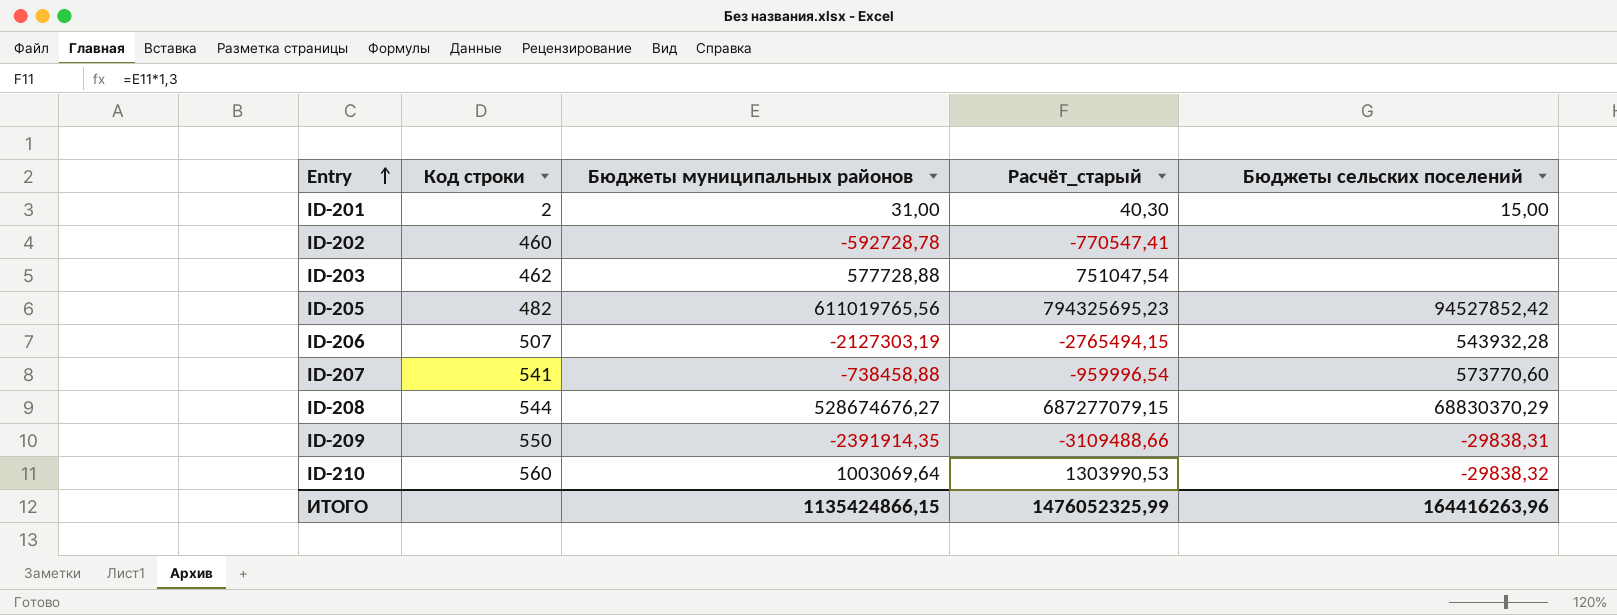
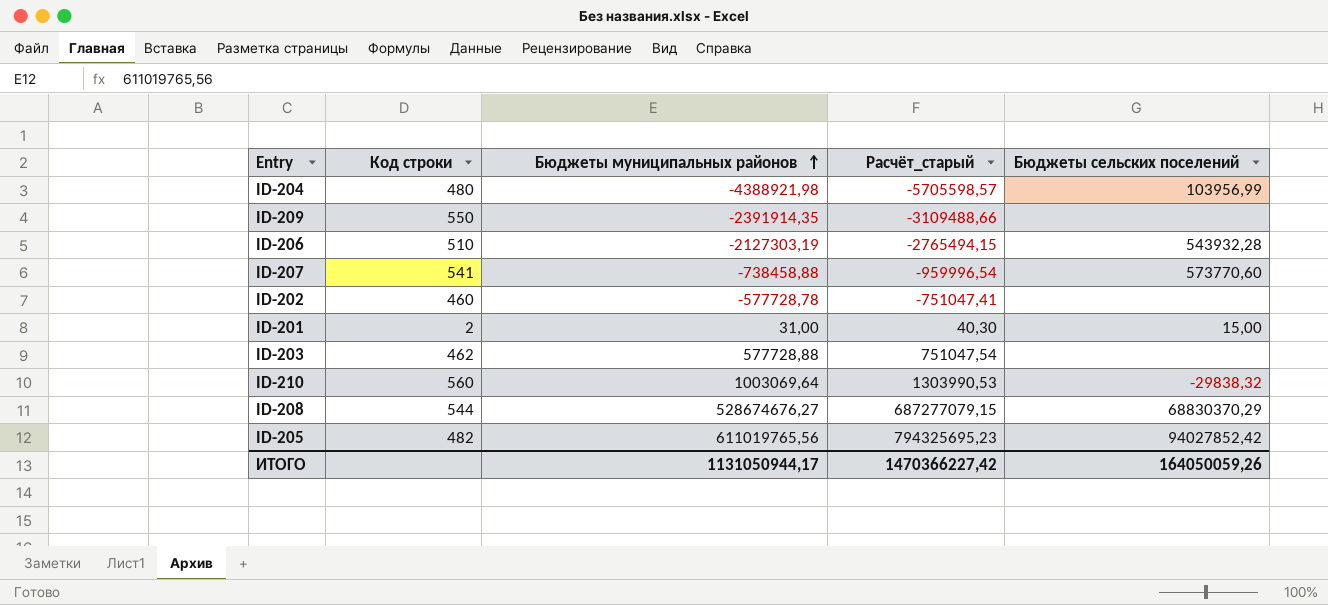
row order: Entry ascending -> Бюджеты муниципальных районов ascending
row ID-204: none -> 480 | -4388921,98 | -5705598,57 | 103956,99
ID-209 | Бюджеты сельских поселений: -29838,31 -> none
ID-206 | Код строки: 507 -> 510
ID-202 | Бюджеты муниципальных районов: -592728,78 -> -577728,78
ID-202 | Расчёт_старый: -770547,41 -> -751047,41
ID-205 | Бюджеты сельских поселений: 94527852,42 -> 94027852,42
ИТОГО | Бюджеты муниципальных районов: 1135424866,15 -> 1131050944,17
ИТОГО | Расчёт_старый: 1476052325,99 -> 1470366227,42
ИТОГО | Бюджеты сельских поселений: 164416263,96 -> 164050059,26

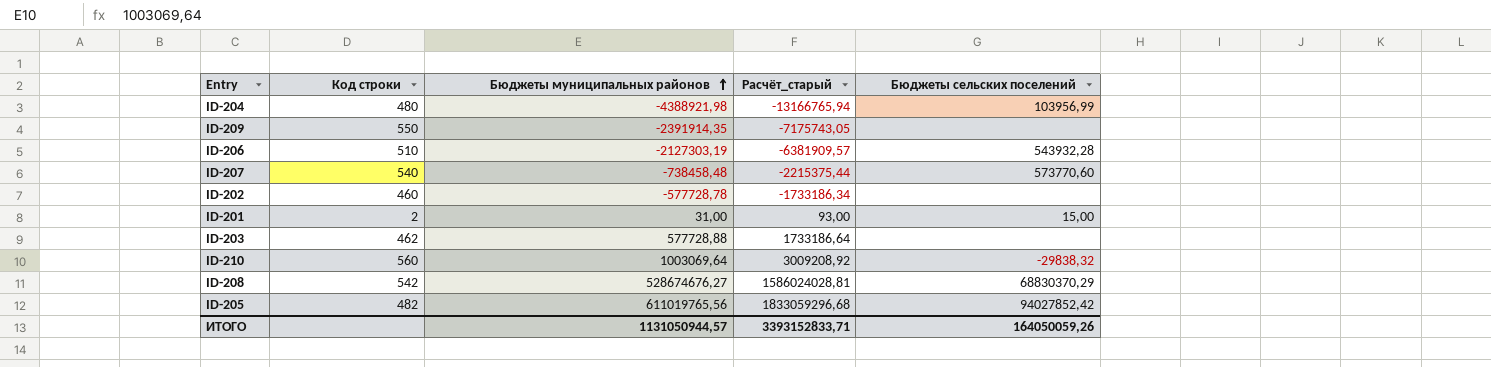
column Расчёт_старый | formula: [Бюджеты муниципальных районов] * 1,3 -> [Бюджеты муниципальных районов] * 3
ID-207 | Код строки: 541 -> 540
ID-207 | Бюджеты муниципальных районов: -738458,88 -> -738458,48
ID-208 | Код строки: 544 -> 542
ИТОГО | Бюджеты муниципальных районов: 1131050944,17 -> 1131050944,57
ИТОГО | Расчёт_старый: 1470366227,42 -> 3393152833,71

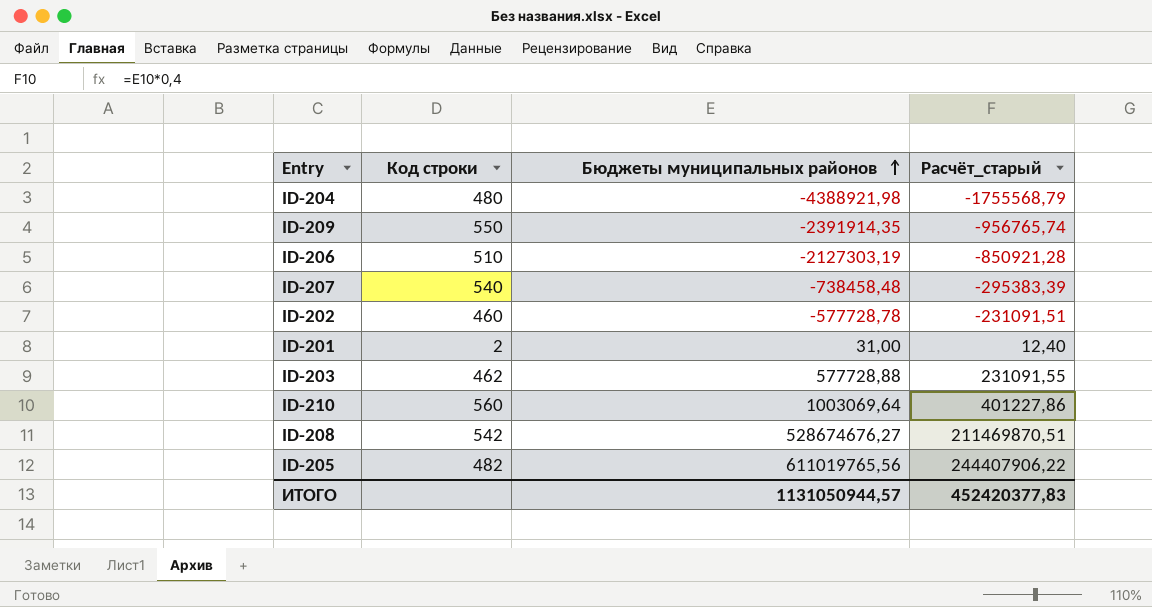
column Бюджеты сельских поселений | position: 5 -> none
column Расчёт_старый | formula: [Бюджеты муниципальных районов] * 3 -> [Бюджеты муниципальных районов] * 0,4
ИТОГО | Расчёт_старый: 3393152833,71 -> 452420377,83

